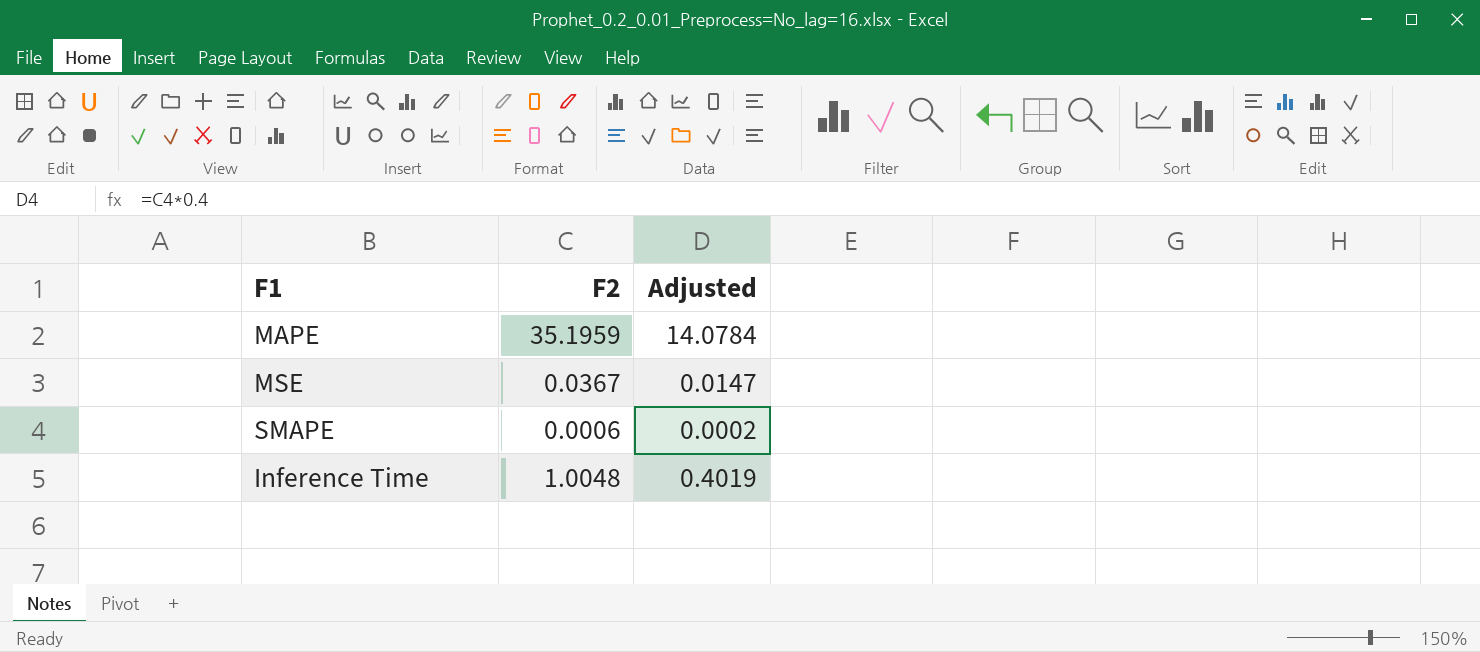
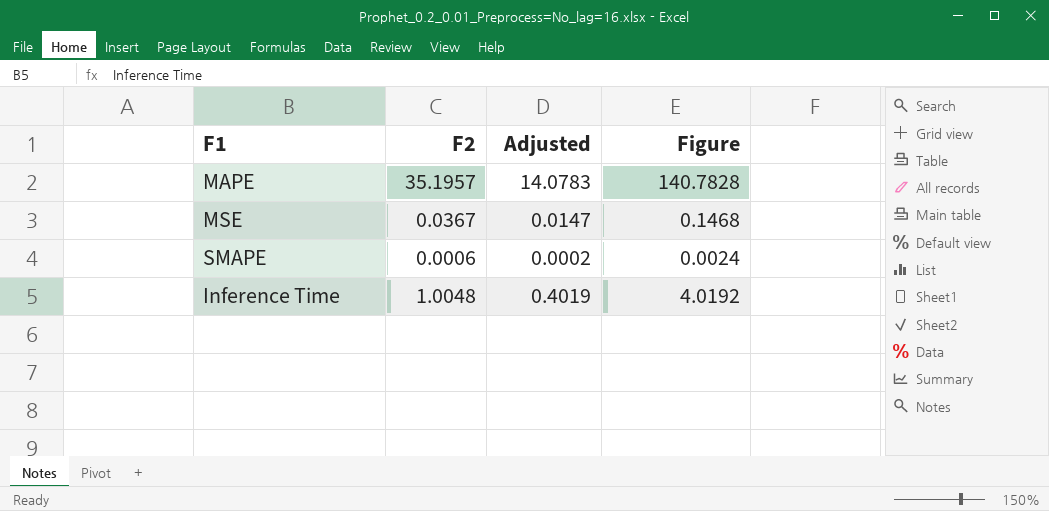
column Figure | formula: none -> [F2] * 4
MAPE | F2: 35.1959 -> 35.1957
MAPE | Adjusted: 14.0784 -> 14.0783

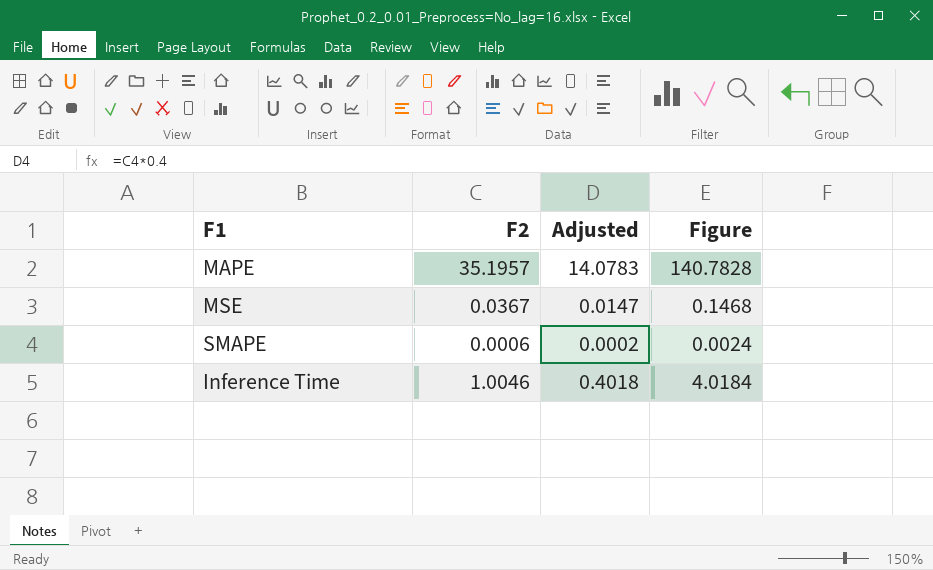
Inference Time | F2: 1.0048 -> 1.0046
Inference Time | Adjusted: 0.4019 -> 0.4018
Inference Time | Figure: 4.0192 -> 4.0184

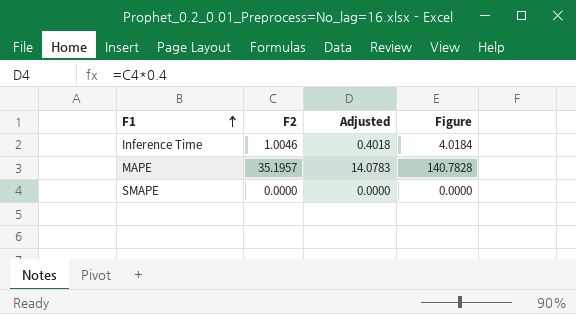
row order: none -> F1 ascending
row MSE: 0.0367 | 0.0147 | 0.1468 -> none
SMAPE | F2: 0.0006 -> 0.0000
SMAPE | Adjusted: 0.0002 -> 0.0000
SMAPE | Figure: 0.0024 -> 0.0000

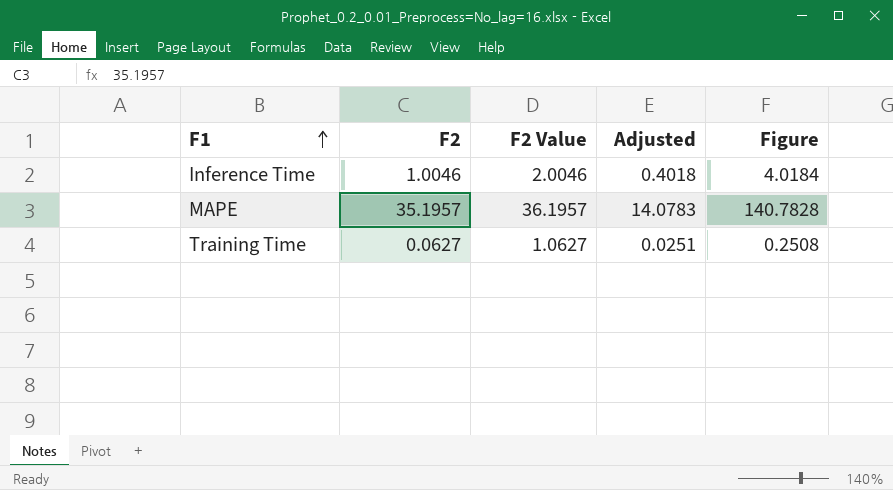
column F2 Value | formula: none -> [F2] + 1
row SMAPE: 0.0000 | 0.0000 | 0.0000 -> none
row Training Time: none -> 0.0627 | 1.0627 | 0.0251 | 0.2508

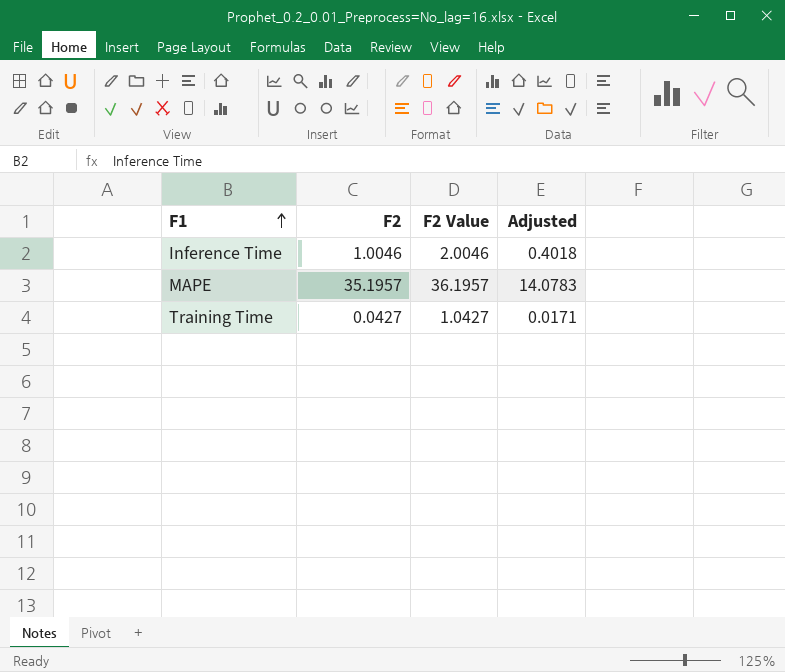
column Figure | formula: [F2] * 4 -> none
Training Time | F2: 0.0627 -> 0.0427
Training Time | F2 Value: 1.0627 -> 1.0427
Training Time | Adjusted: 0.0251 -> 0.0171

